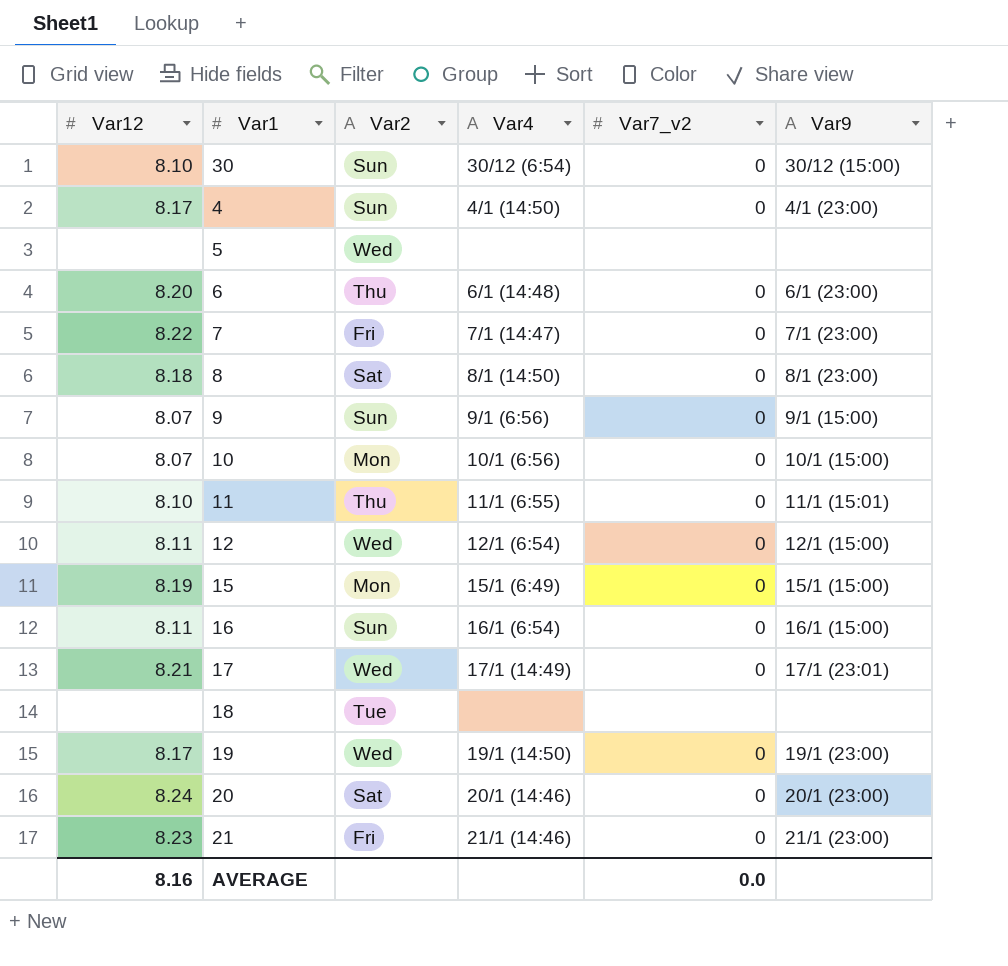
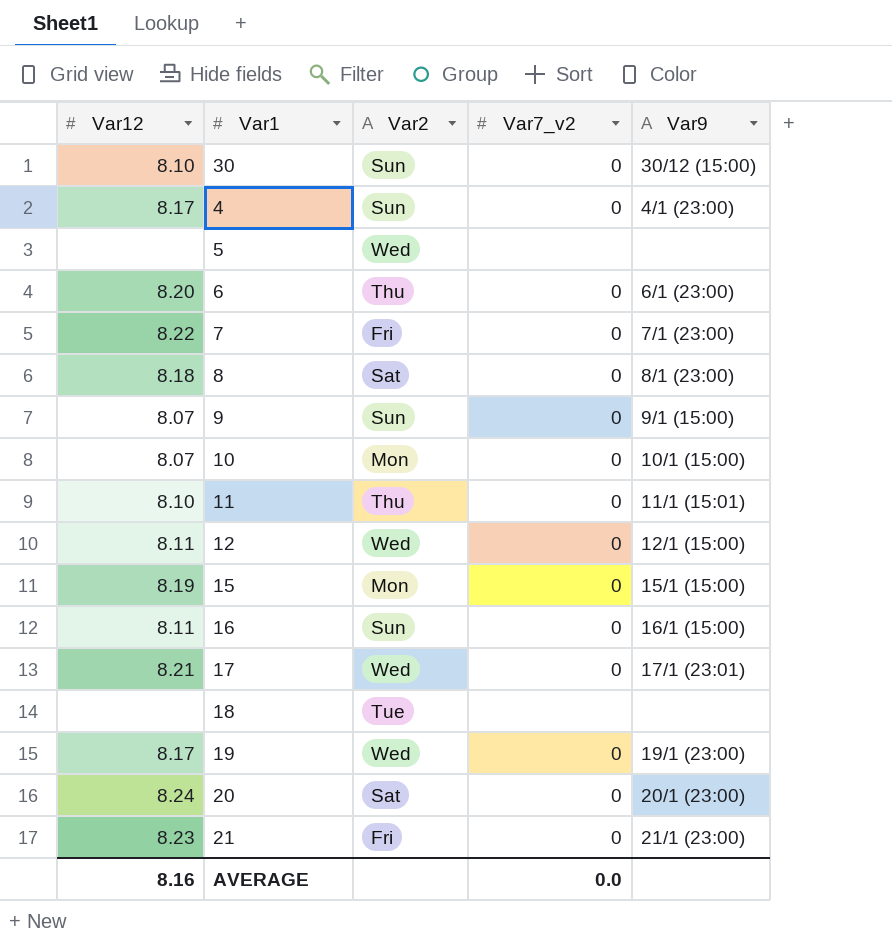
column Var4 | position: 4 -> none

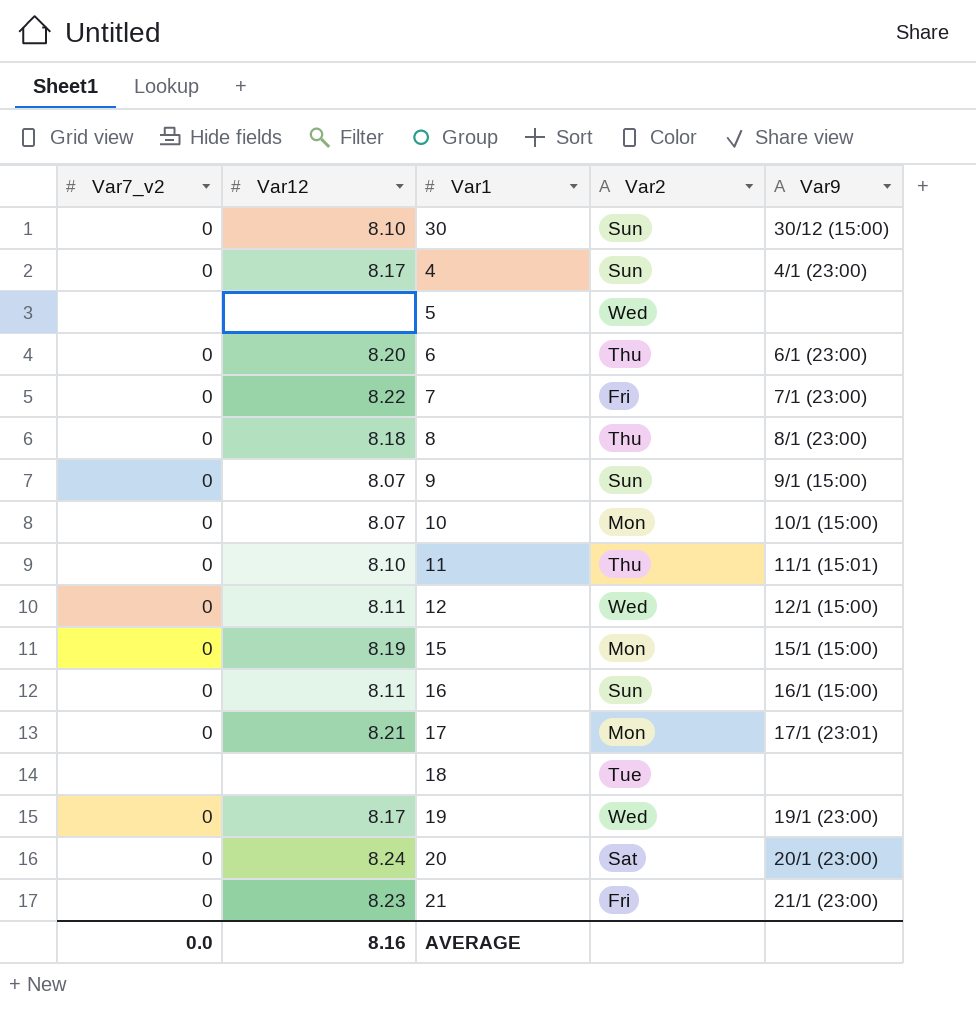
column Var7_v2 | position: 4 -> 1
8 | Var2: Sat -> Thu
17 | Var2: Wed -> Mon

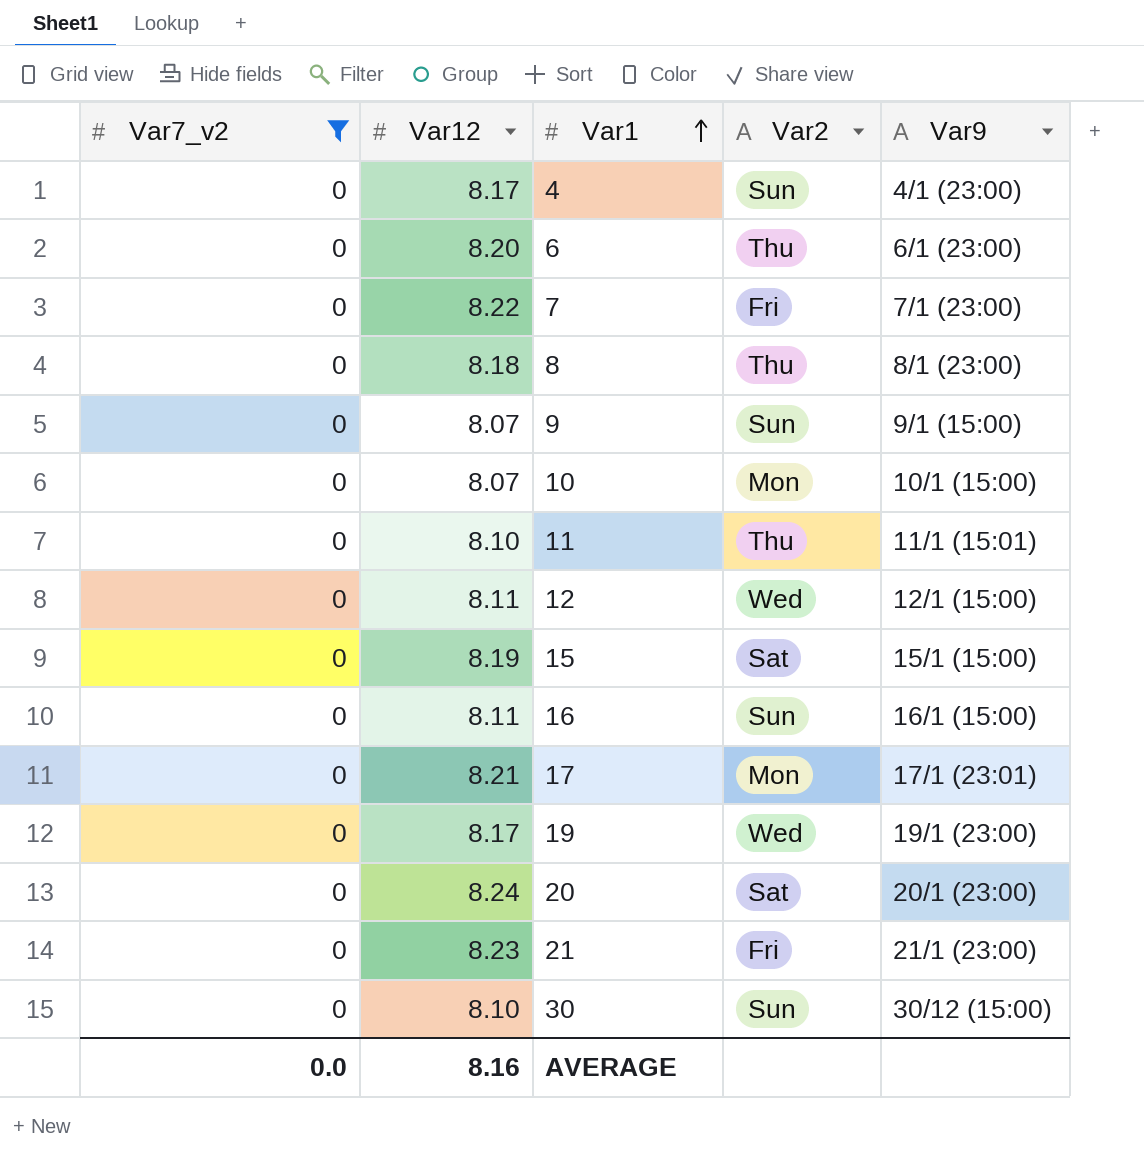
filter: none -> Var7_v2 = 0
row order: none -> Var1 ascending
15 | Var2: Mon -> Sat

